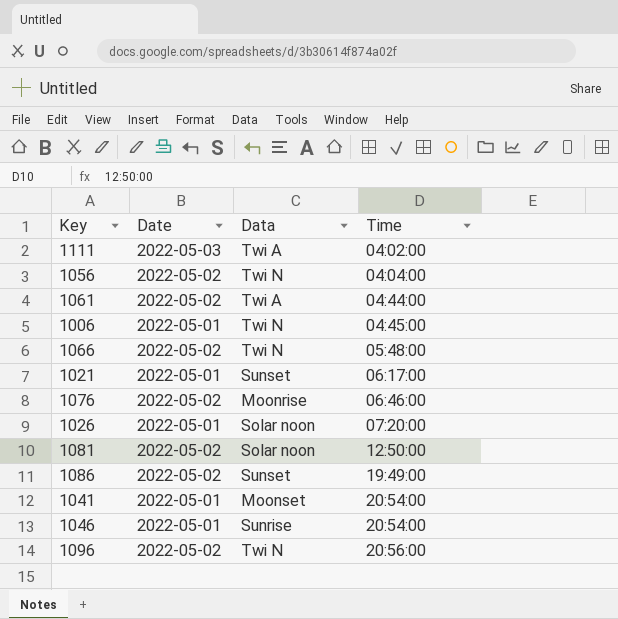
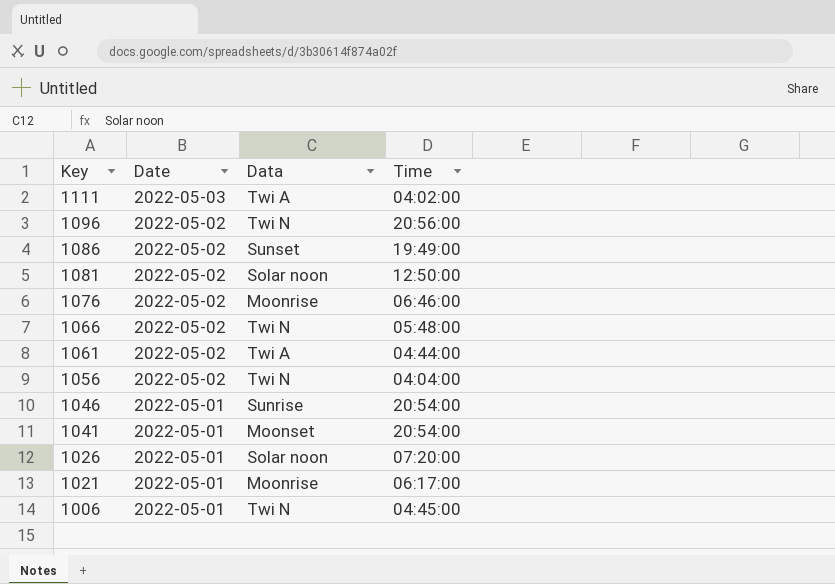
row order: Time ascending -> Key descending
1021 | Data: Sunset -> Moonrise

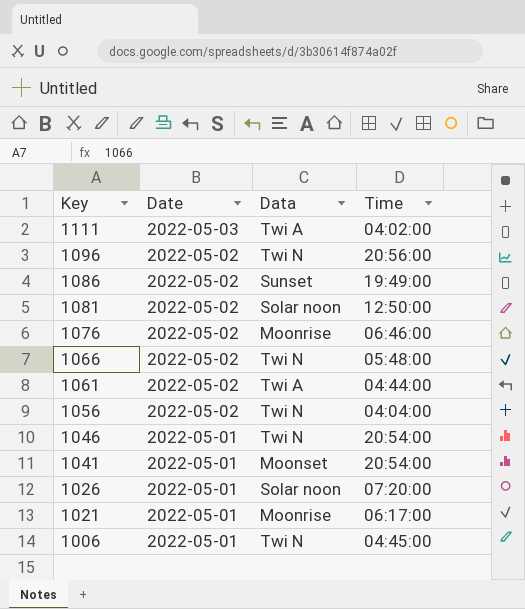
1046 | Data: Sunrise -> Twi N

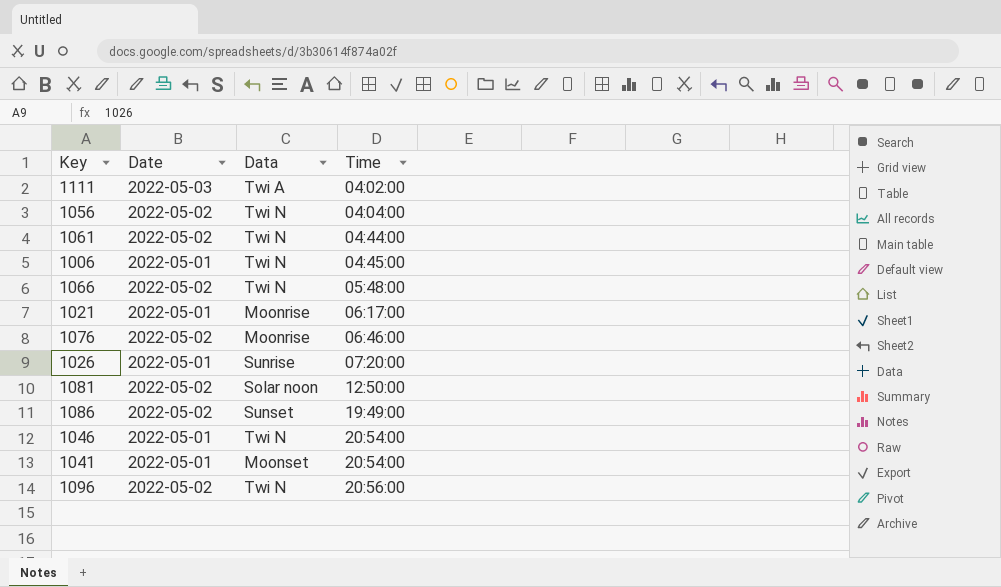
row order: Key descending -> Time ascending
1061 | Data: Twi A -> Twi N
1026 | Data: Solar noon -> Sunrise

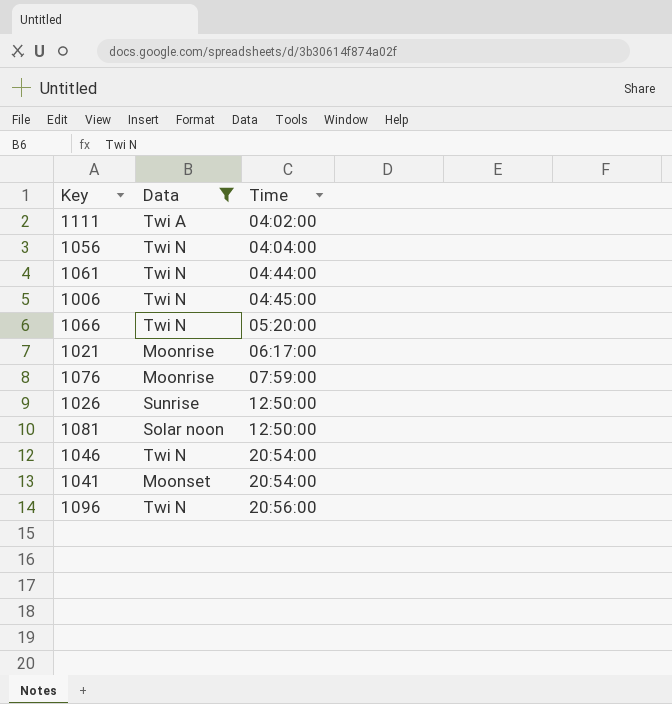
filter: none -> Data != Sunset
column Date | position: 2 -> none
1066 | Time: 05:48:00 -> 05:20:00
1076 | Time: 06:46:00 -> 07:59:00
1026 | Time: 07:20:00 -> 12:50:00

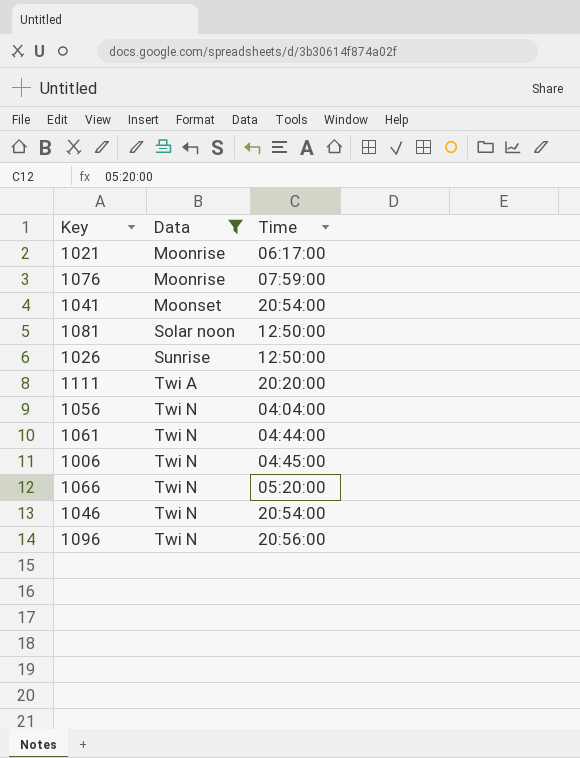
row order: Time ascending -> Data ascending
1111 | Time: 04:02:00 -> 20:20:00

